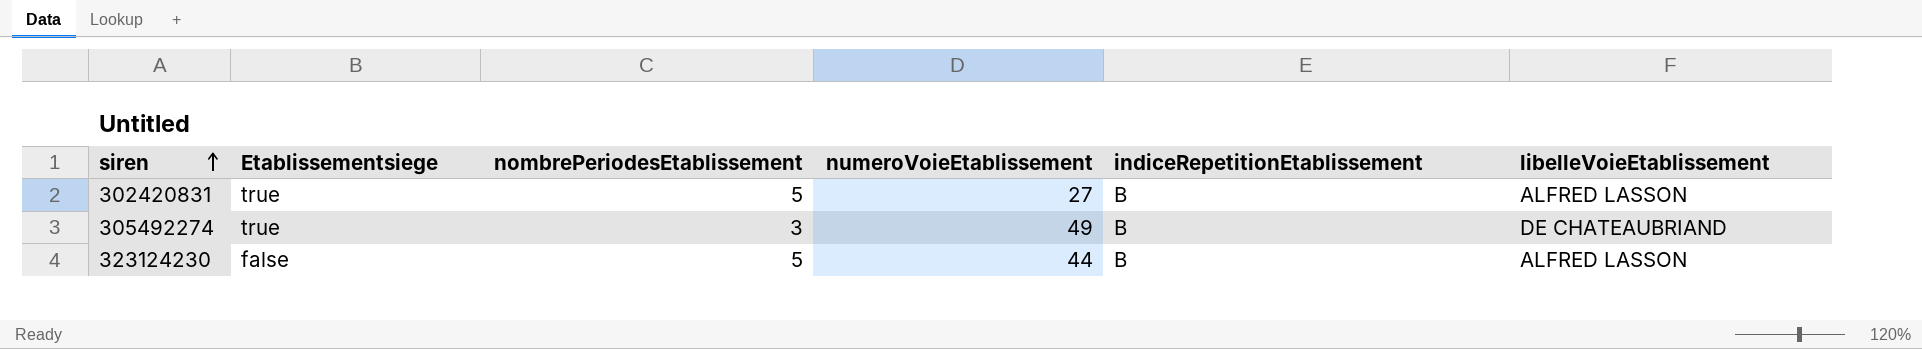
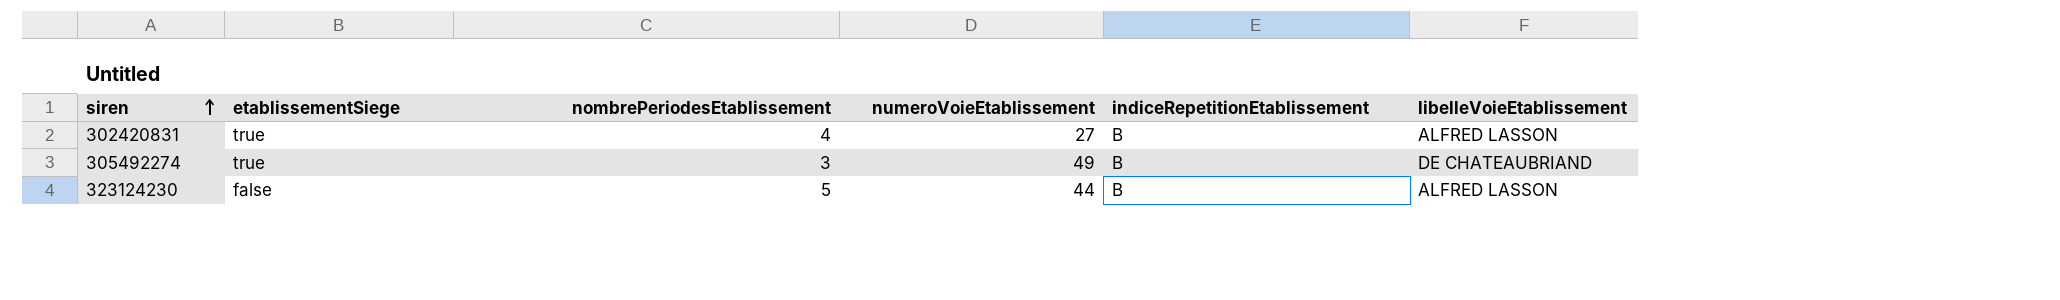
column name: Etablissementsiege -> etablissementSiege
302420831 | nombrePeriodesEtablissement: 5 -> 4

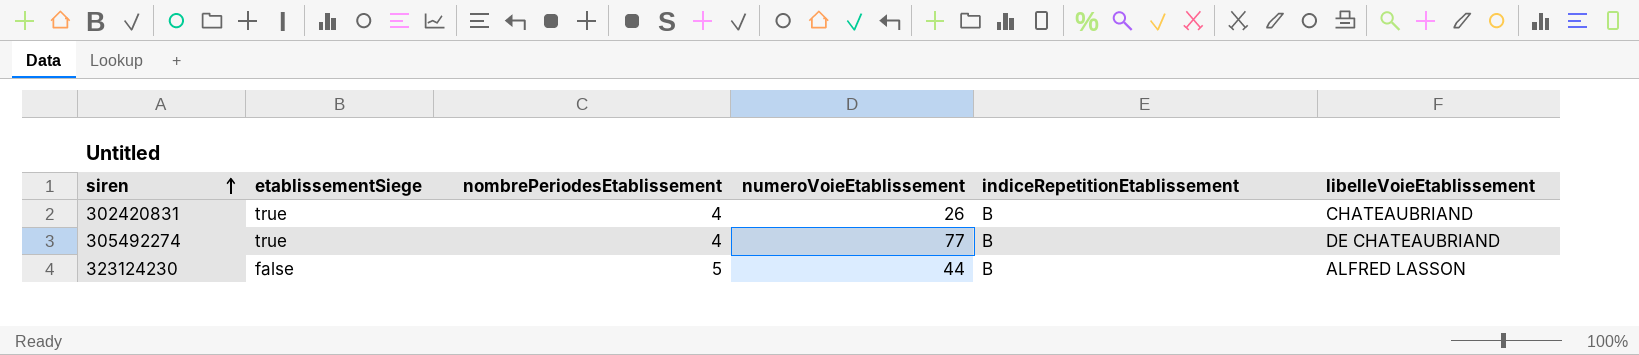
302420831 | numeroVoieEtablissement: 27 -> 26
302420831 | libelleVoieEtablissement: ALFRED LASSON -> CHATEAUBRIAND
305492274 | nombrePeriodesEtablissement: 3 -> 4
305492274 | numeroVoieEtablissement: 49 -> 77

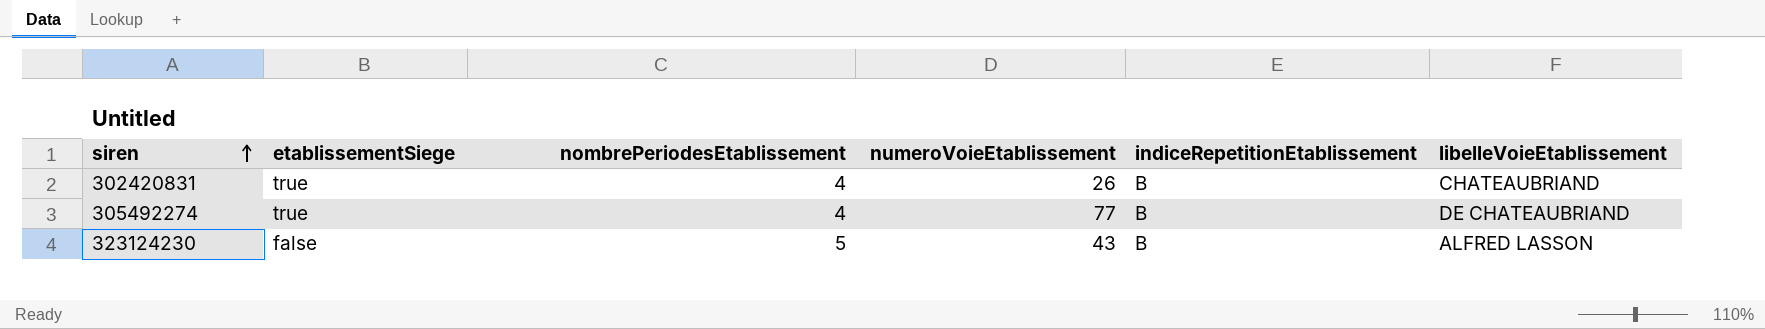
323124230 | numeroVoieEtablissement: 44 -> 43

